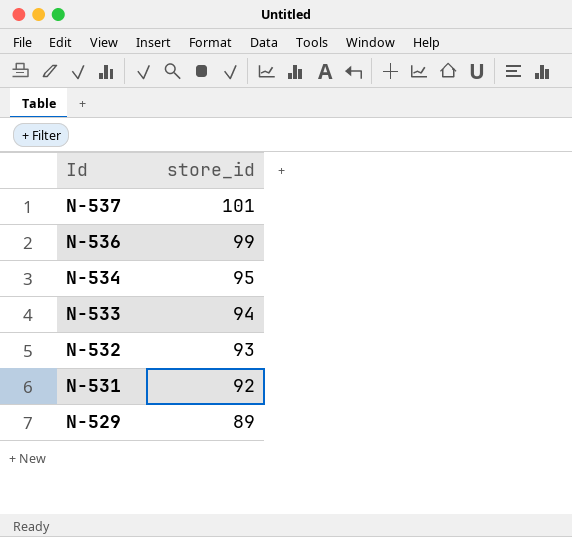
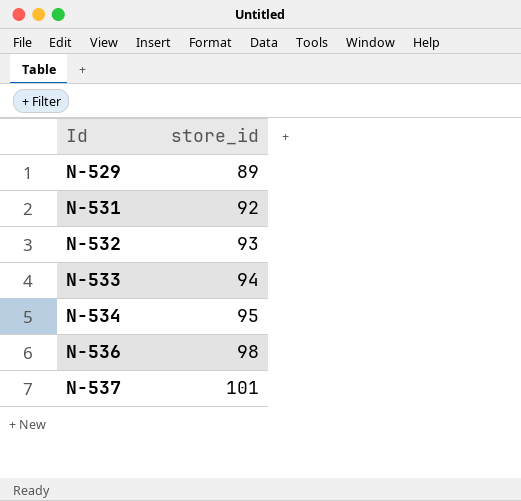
row order: Id descending -> Id ascending
N-536 | store_id: 99 -> 98

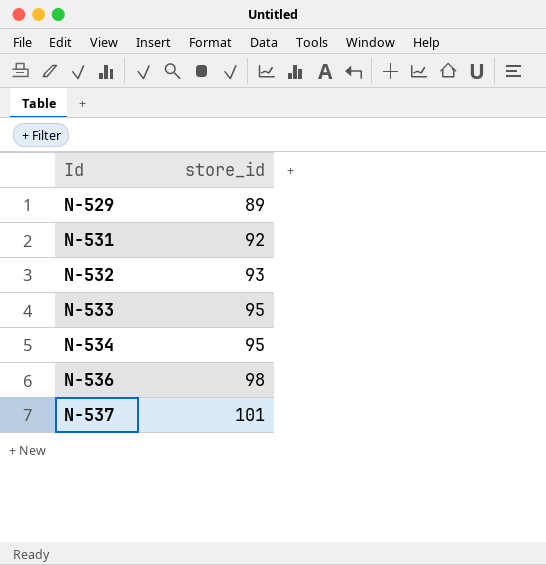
N-533 | store_id: 94 -> 95

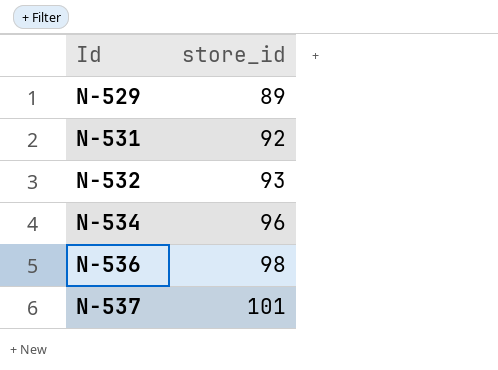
row N-533: 95 -> none
N-534 | store_id: 95 -> 96

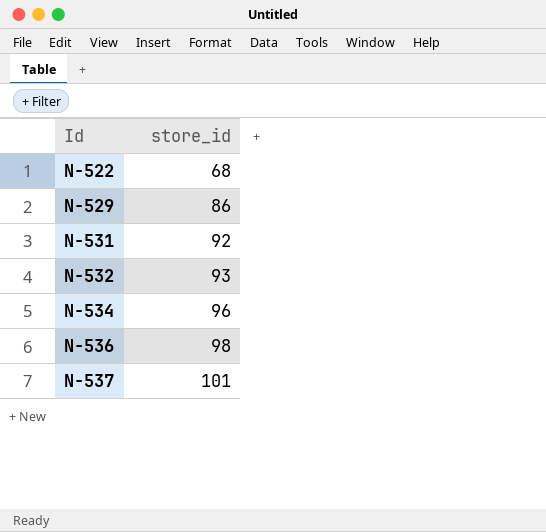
row N-522: none -> 68
N-529 | store_id: 89 -> 86

